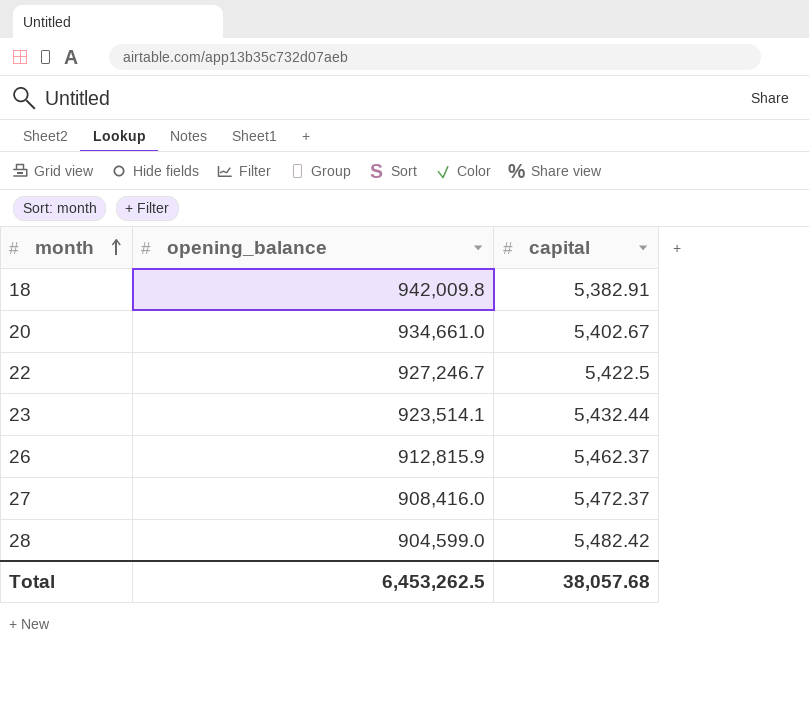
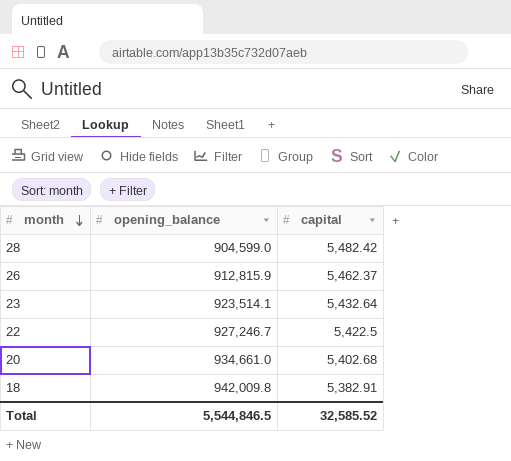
row order: month ascending -> month descending
row 27: 908,416.0 | 5,472.37 -> none
23 | capital: 5,432.44 -> 5,432.64
20 | capital: 5,402.67 -> 5,402.68
Total | opening_balance: 6,453,262.5 -> 5,544,846.5
Total | capital: 38,057.68 -> 32,585.52

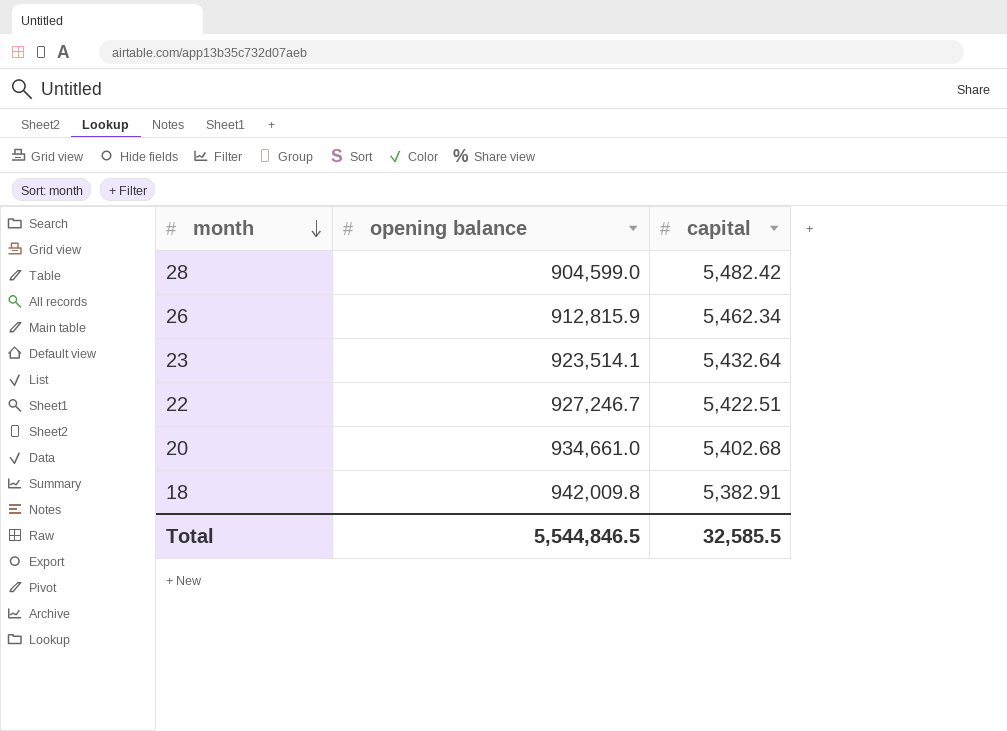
column name: opening_balance -> opening balance
26 | capital: 5,462.37 -> 5,462.34
22 | capital: 5,422.5 -> 5,422.51
Total | capital: 32,585.52 -> 32,585.5

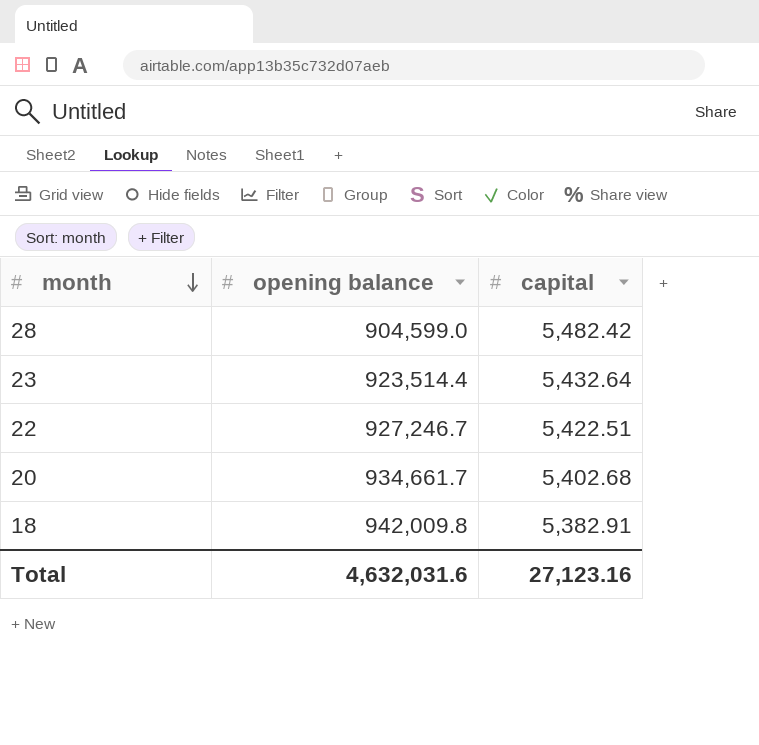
row 26: 912,815.9 | 5,462.34 -> none
23 | opening balance: 923,514.1 -> 923,514.4
20 | opening balance: 934,661.0 -> 934,661.7
Total | opening balance: 5,544,846.5 -> 4,632,031.6
Total | capital: 32,585.5 -> 27,123.16

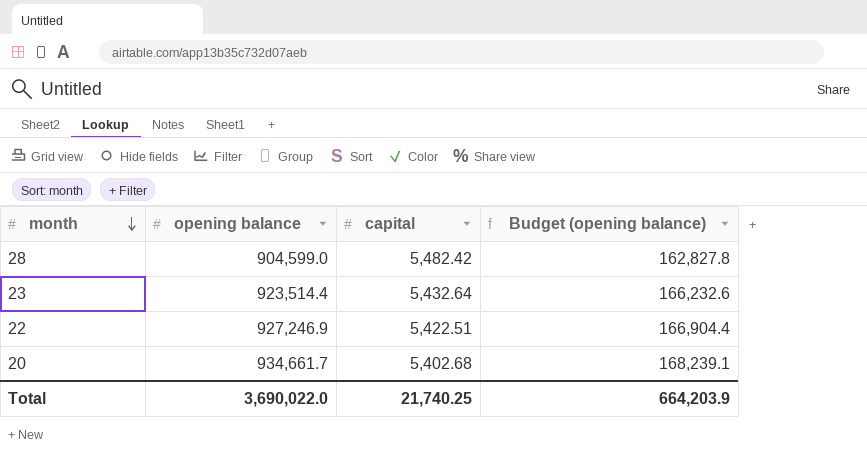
column Budget (opening balance) | formula: none -> [opening balance] * 0.18
row 18: 942,009.8 | 5,382.91 -> none
22 | opening balance: 927,246.7 -> 927,246.9
Total | opening balance: 4,632,031.6 -> 3,690,022.0
Total | capital: 27,123.16 -> 21,740.25

